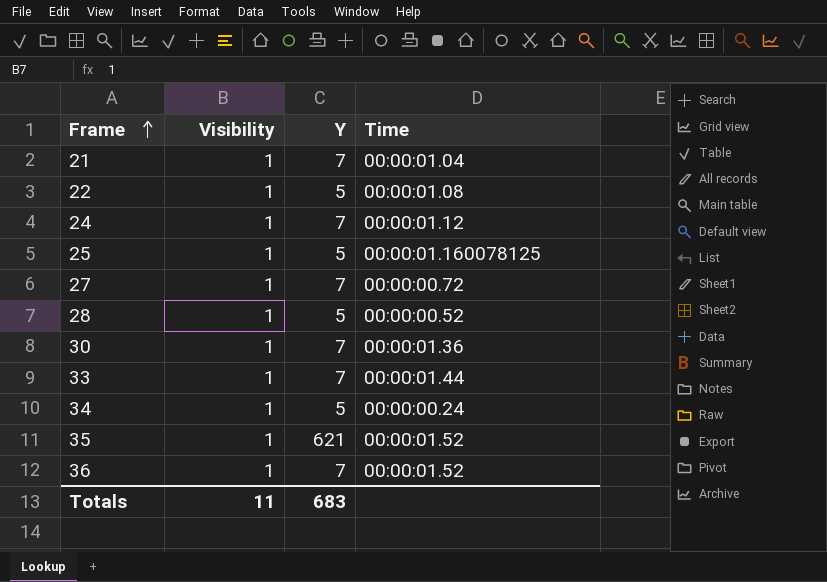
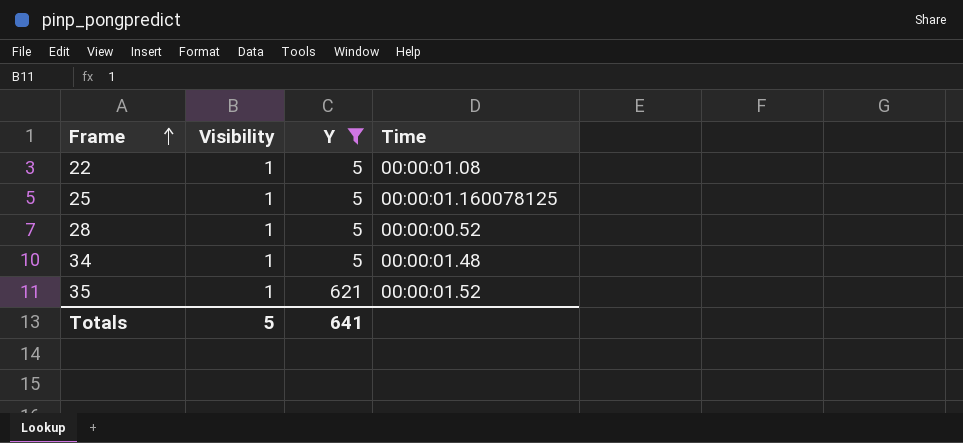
filter: none -> Y != 7
34 | Time: 00:00:00.24 -> 00:00:01.48
Totals | Visibility: 11 -> 5
Totals | Y: 683 -> 641

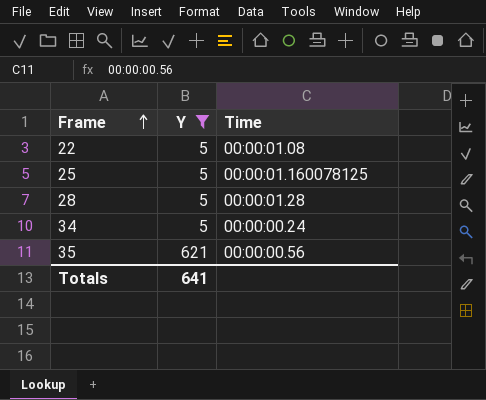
column Visibility | position: 2 -> none
28 | Time: 00:00:00.52 -> 00:00:01.28
34 | Time: 00:00:01.48 -> 00:00:00.24
35 | Time: 00:00:01.52 -> 00:00:00.56

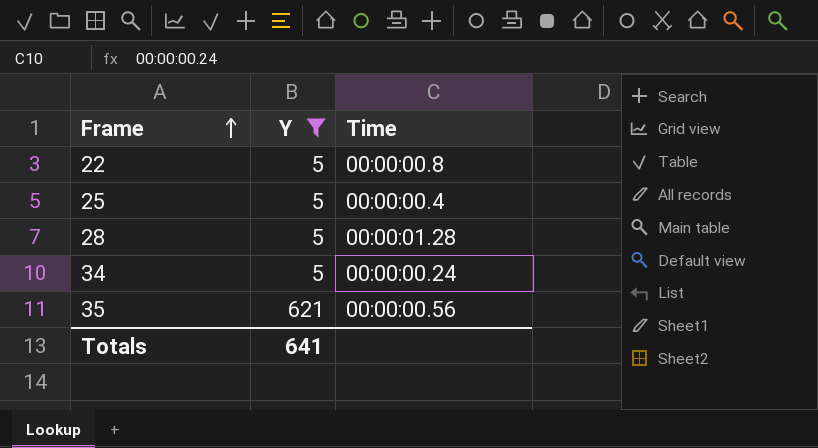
22 | Time: 00:00:01.08 -> 00:00:00.8
25 | Time: 00:00:01.160078125 -> 00:00:00.4

